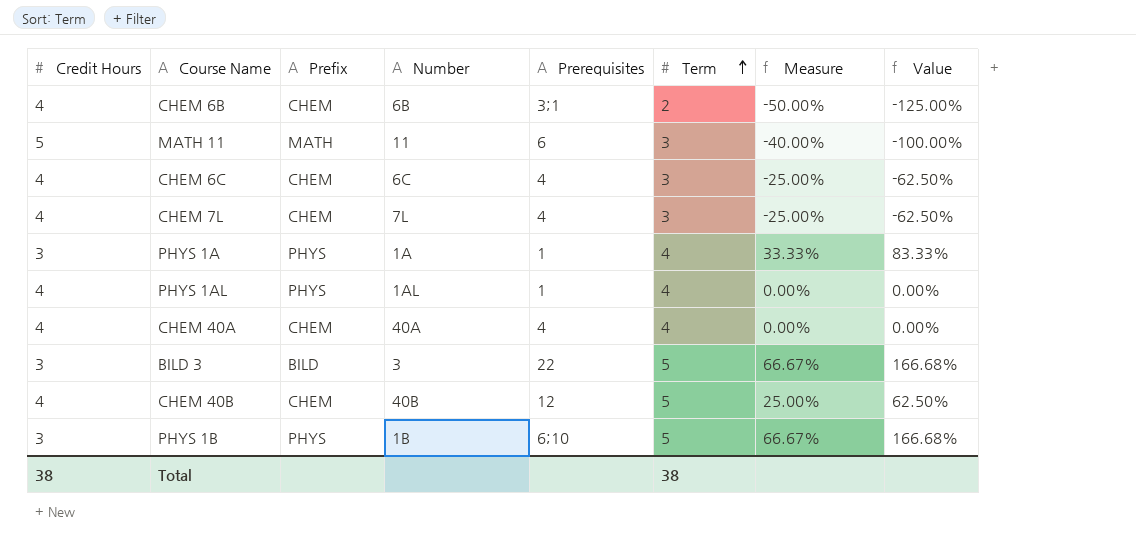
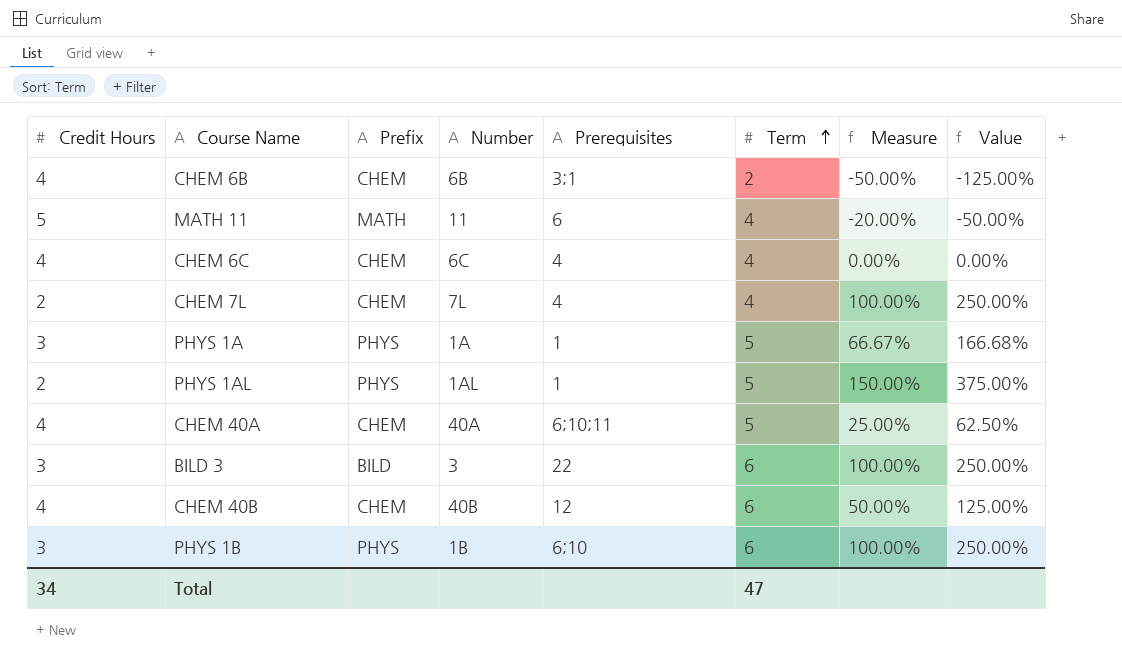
MATH 11 | Term: 3 -> 4
MATH 11 | Measure: -40.00% -> -20.00%
MATH 11 | Value: -100.00% -> -50.00%
CHEM 6C | Term: 3 -> 4
CHEM 6C | Measure: -25.00% -> 0.00%
CHEM 6C | Value: -62.50% -> 0.00%
CHEM 7L | Credit Hours: 4 -> 2
CHEM 7L | Term: 3 -> 4
CHEM 7L | Measure: -25.00% -> 100.00%
CHEM 7L | Value: -62.50% -> 250.00%
PHYS 1A | Term: 4 -> 5
PHYS 1A | Measure: 33.33% -> 66.67%
PHYS 1A | Value: 83.33% -> 166.68%
PHYS 1AL | Credit Hours: 4 -> 2
PHYS 1AL | Term: 4 -> 5
PHYS 1AL | Measure: 0.00% -> 150.00%
PHYS 1AL | Value: 0.00% -> 375.00%
CHEM 40A | Prerequisites: 4 -> 6;10;11
CHEM 40A | Term: 4 -> 5
CHEM 40A | Measure: 0.00% -> 25.00%
CHEM 40A | Value: 0.00% -> 62.50%
BILD 3 | Term: 5 -> 6
BILD 3 | Measure: 66.67% -> 100.00%
BILD 3 | Value: 166.68% -> 250.00%
CHEM 40B | Term: 5 -> 6
CHEM 40B | Measure: 25.00% -> 50.00%
CHEM 40B | Value: 62.50% -> 125.00%
PHYS 1B | Term: 5 -> 6
PHYS 1B | Measure: 66.67% -> 100.00%
PHYS 1B | Value: 166.68% -> 250.00%
Total | Credit Hours: 38 -> 34
Total | Term: 38 -> 47

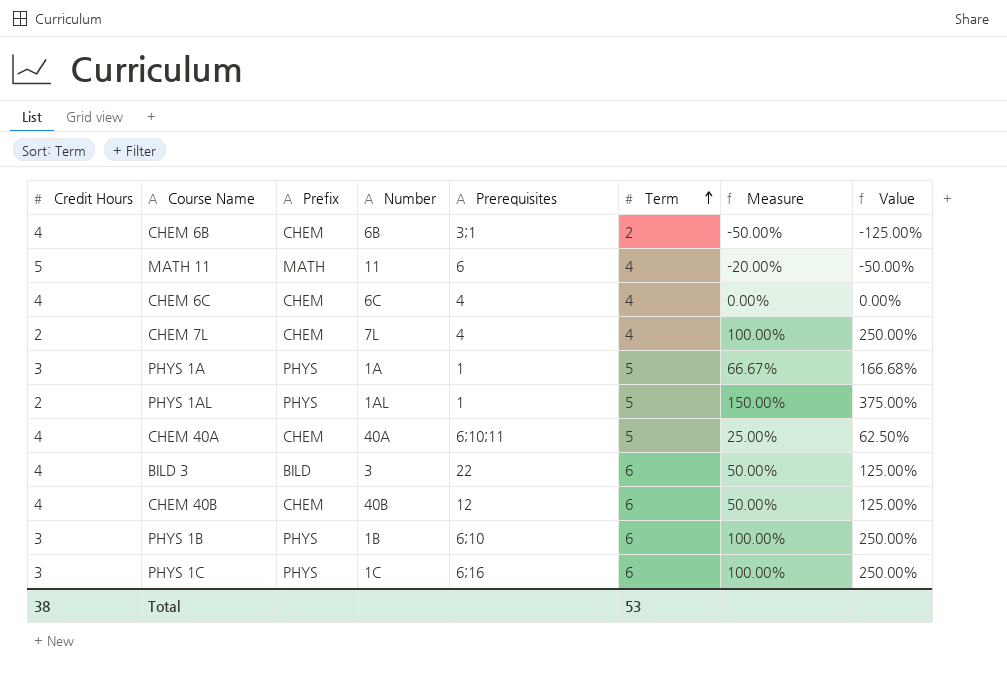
BILD 3 | Credit Hours: 3 -> 4
BILD 3 | Measure: 100.00% -> 50.00%
BILD 3 | Value: 250.00% -> 125.00%
row PHYS 1C: none -> 3 | PHYS | 1C | 6;16 | 6 | 100.00% | 250.00%
Total | Credit Hours: 34 -> 38
Total | Term: 47 -> 53

